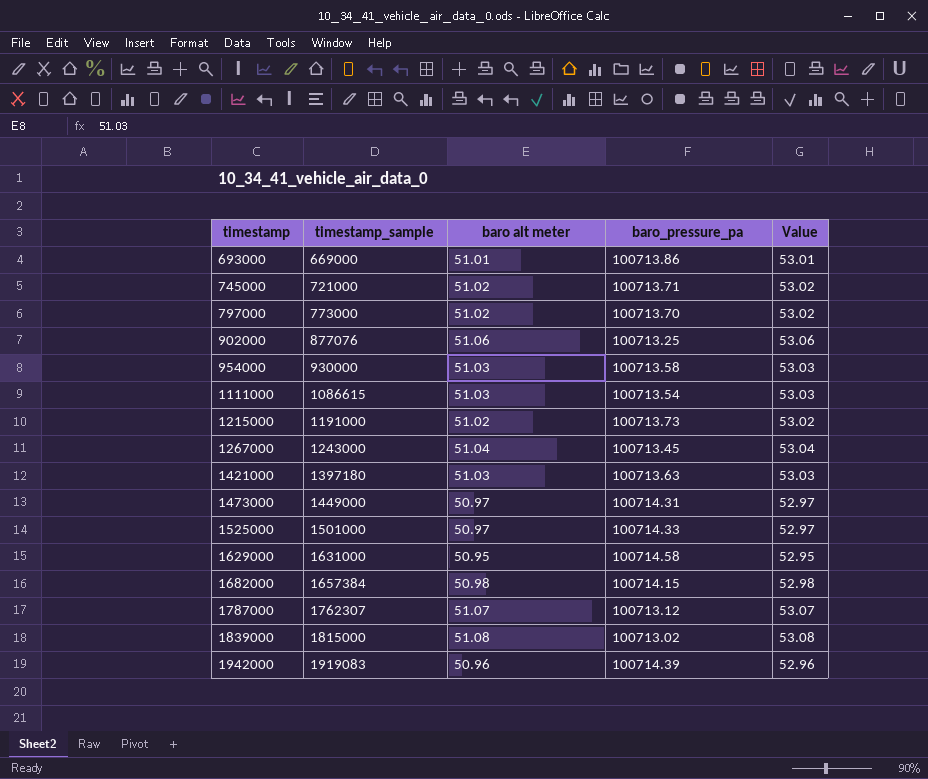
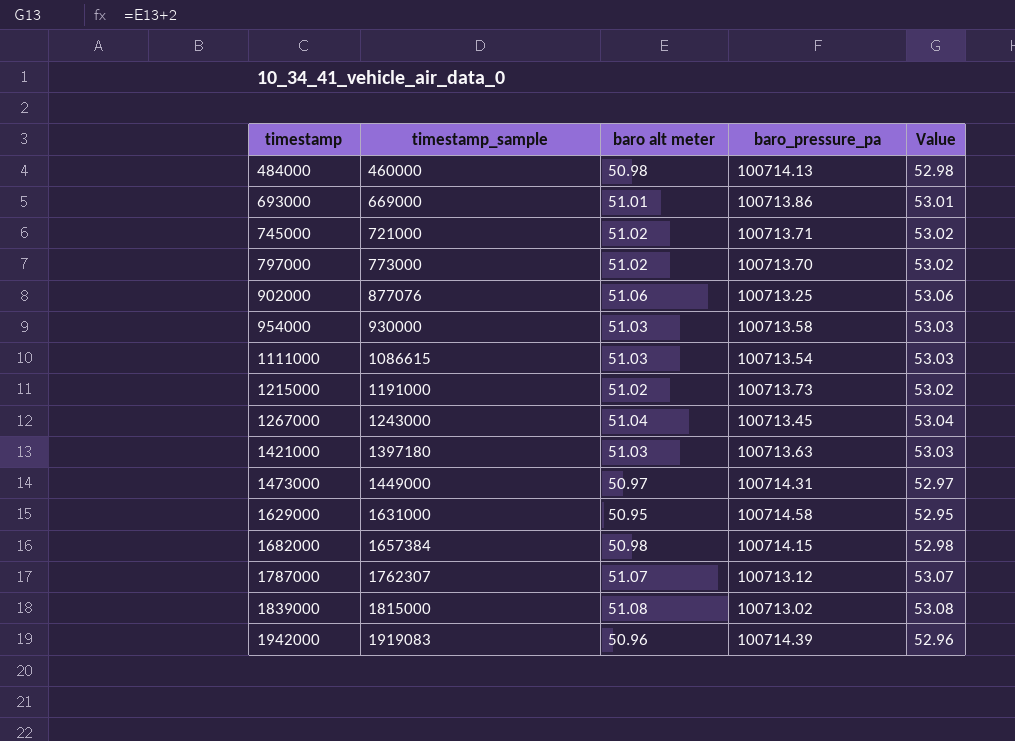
row 1525000: 1501000 | 50.97 | 100714.33 | 52.97 -> none
row 484000: none -> 460000 | 50.98 | 100714.13 | 52.98

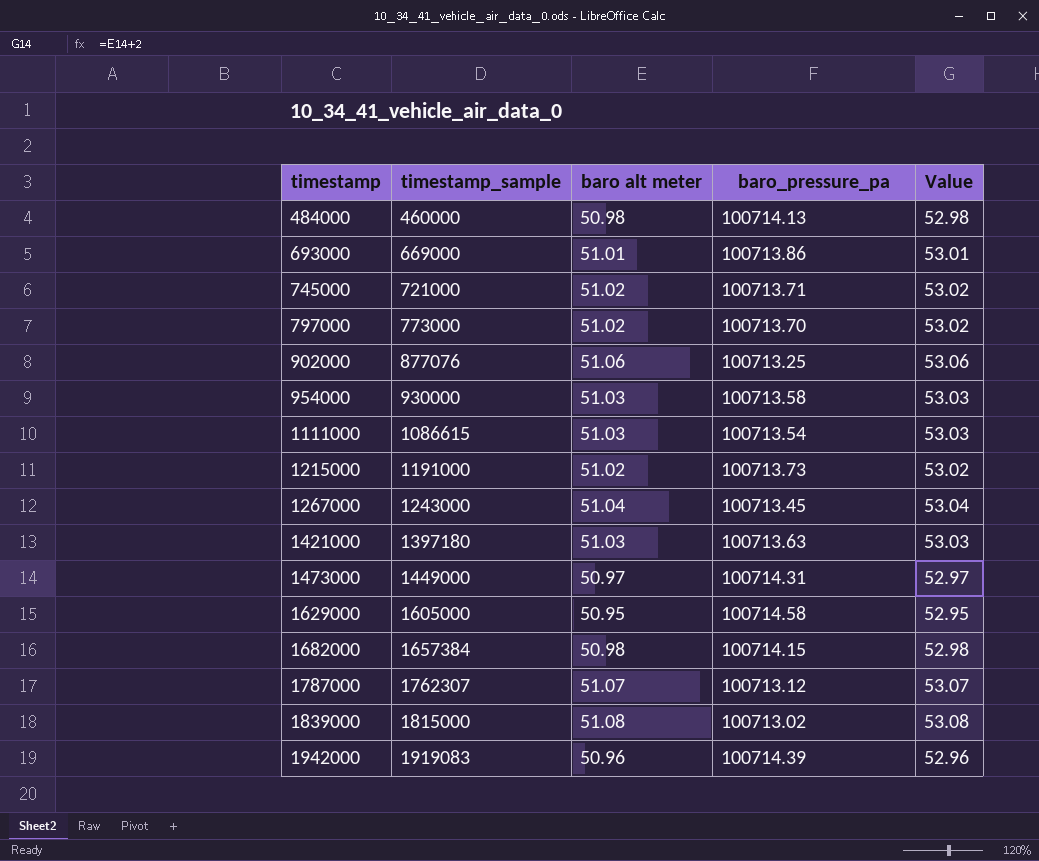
1629000 | timestamp_sample: 1631000 -> 1605000

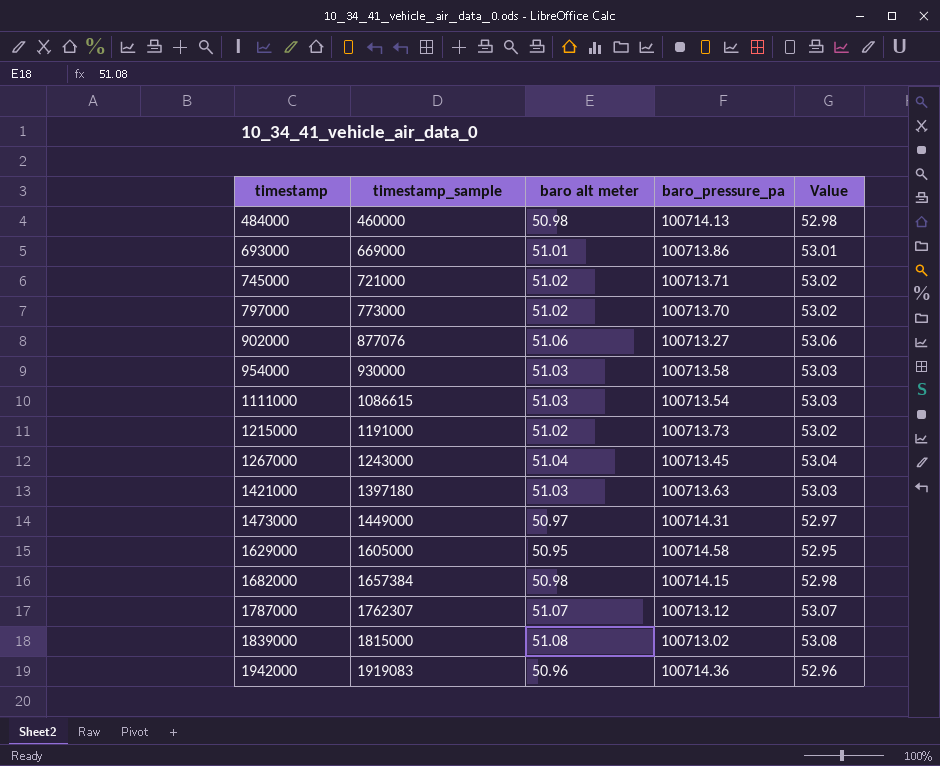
902000 | baro_pressure_pa: 100713.25 -> 100713.27
1942000 | baro_pressure_pa: 100714.39 -> 100714.36

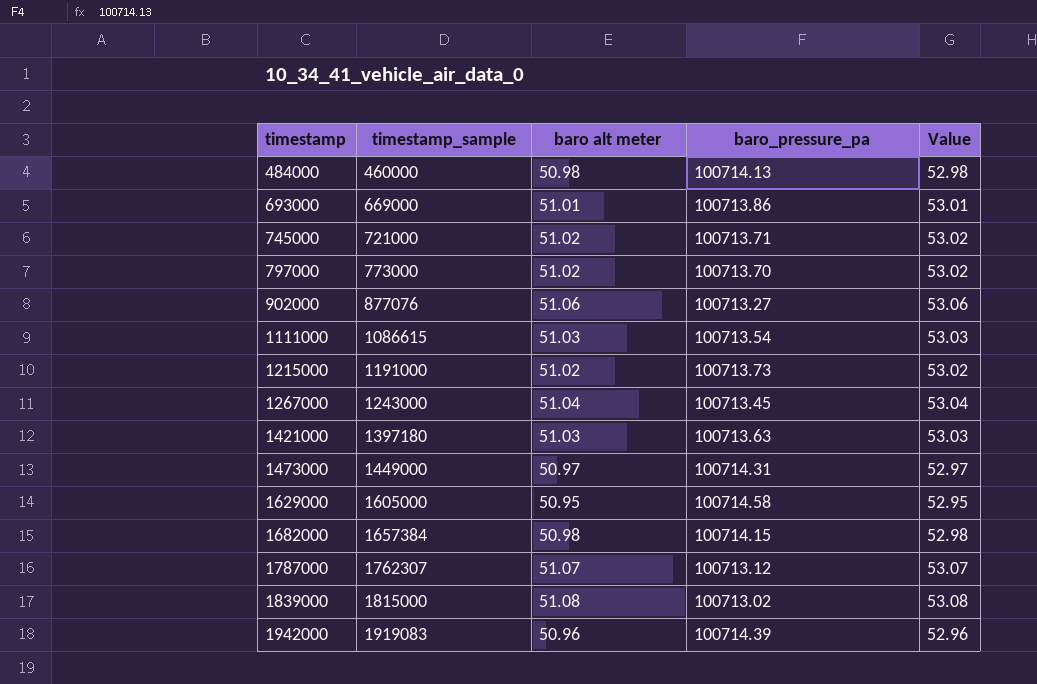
row 954000: 930000 | 51.03 | 100713.58 | 53.03 -> none
1942000 | baro_pressure_pa: 100714.36 -> 100714.39

